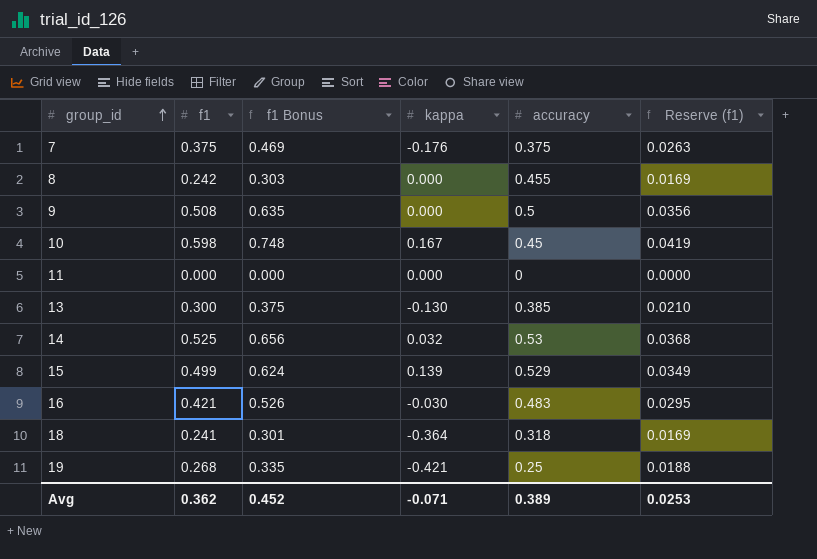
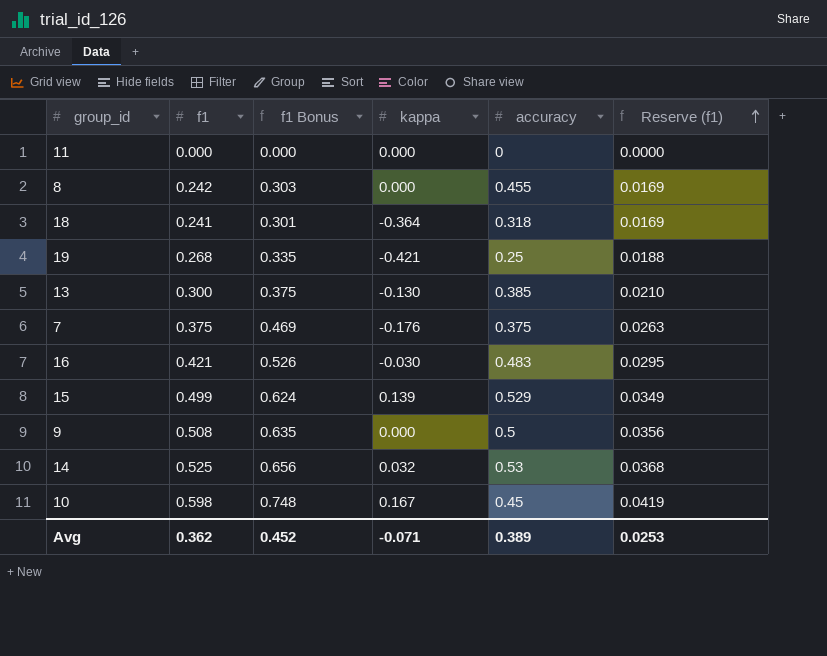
row order: group_id ascending -> Reserve (f1) ascending

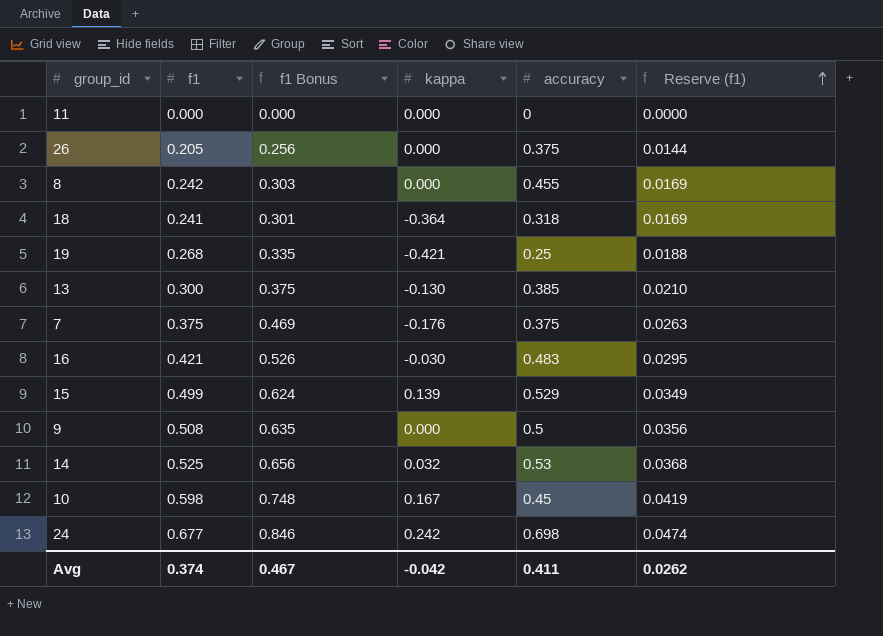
row 26: none -> 0.205 | 0.256 | 0.000 | 0.375 | 0.0144
row 24: none -> 0.677 | 0.846 | 0.242 | 0.698 | 0.0474
Avg | f1: 0.362 -> 0.374
Avg | f1 Bonus: 0.452 -> 0.467
Avg | kappa: -0.071 -> -0.042
Avg | accuracy: 0.389 -> 0.411
Avg | Reserve (f1): 0.0253 -> 0.0262

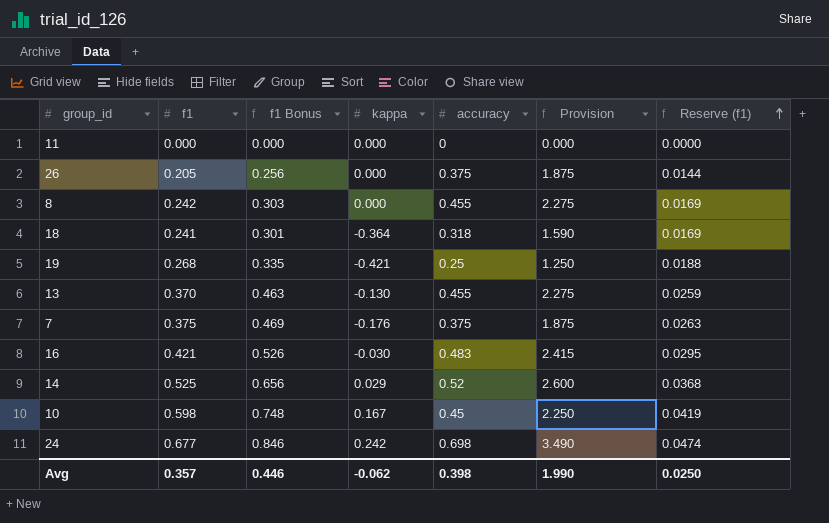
column Provision | formula: none -> [accuracy] * 5
row 15: 0.499 | 0.624 | 0.139 | 0.529 | 0.0349 -> none
row 9: 0.508 | 0.635 | 0.000 | 0.5 | 0.0356 -> none
13 | f1: 0.300 -> 0.370
13 | f1 Bonus: 0.375 -> 0.463
13 | accuracy: 0.385 -> 0.455
13 | Reserve (f1): 0.0210 -> 0.0259
14 | kappa: 0.032 -> 0.029
14 | accuracy: 0.53 -> 0.52
Avg | f1: 0.374 -> 0.357
Avg | f1 Bonus: 0.467 -> 0.446
Avg | kappa: -0.042 -> -0.062
Avg | accuracy: 0.411 -> 0.398
Avg | Reserve (f1): 0.0262 -> 0.0250

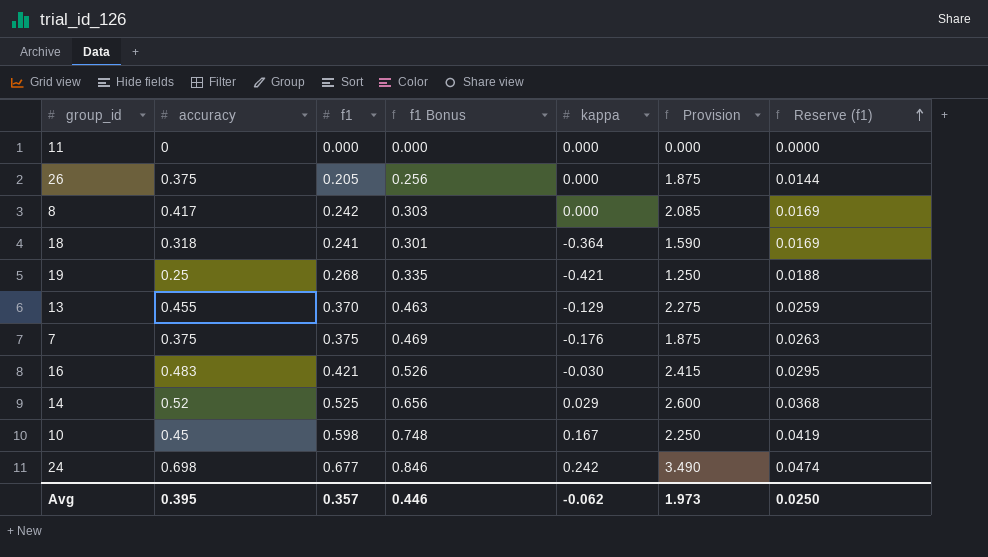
column accuracy | position: 5 -> 2
8 | accuracy: 0.455 -> 0.417
8 | Provision: 2.275 -> 2.085
13 | kappa: -0.130 -> -0.129
Avg | accuracy: 0.398 -> 0.395
Avg | Provision: 1.990 -> 1.973

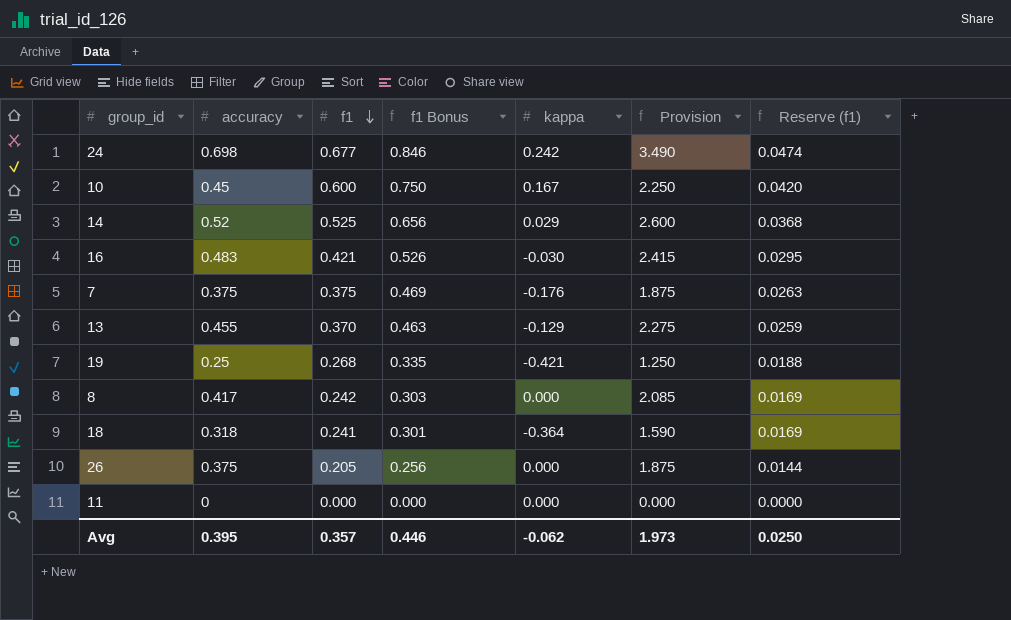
row order: Reserve (f1) ascending -> f1 descending
10 | f1: 0.598 -> 0.600
10 | f1 Bonus: 0.748 -> 0.750
10 | Reserve (f1): 0.0419 -> 0.0420

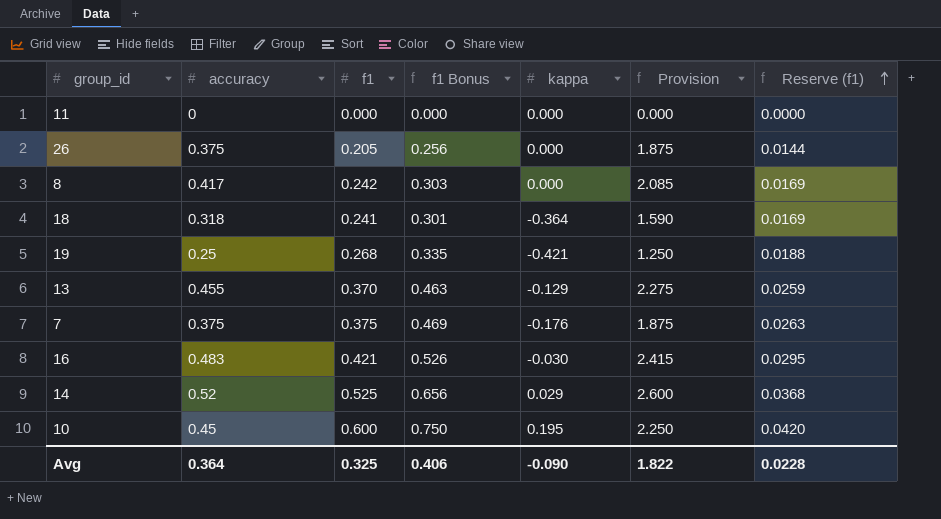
row order: f1 descending -> Reserve (f1) ascending
row 24: 0.698 | 0.677 | 0.846 | 0.242 | 3.490 | 0.0474 -> none
10 | kappa: 0.167 -> 0.195
Avg | accuracy: 0.395 -> 0.364
Avg | f1: 0.357 -> 0.325
Avg | f1 Bonus: 0.446 -> 0.406
Avg | kappa: -0.062 -> -0.090
Avg | Provision: 1.973 -> 1.822
Avg | Reserve (f1): 0.0250 -> 0.0228

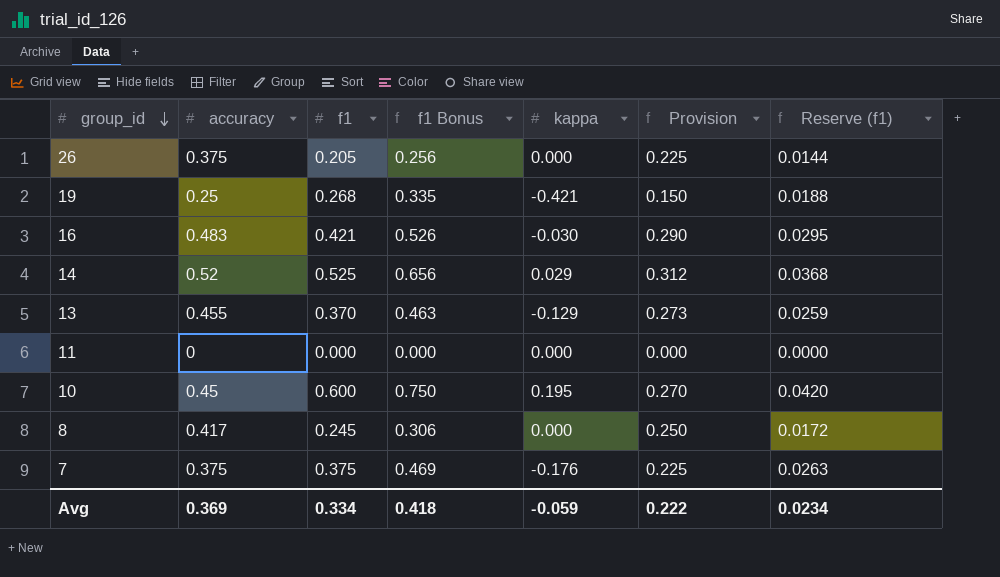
row order: Reserve (f1) ascending -> group_id descending
column Provision | formula: [accuracy] * 5 -> [accuracy] * 0.6
row 18: 0.318 | 0.241 | 0.301 | -0.364 | 1.590 | 0.0169 -> none
8 | f1: 0.242 -> 0.245
8 | f1 Bonus: 0.303 -> 0.306
8 | Reserve (f1): 0.0169 -> 0.0172
Avg | accuracy: 0.364 -> 0.369
Avg | f1: 0.325 -> 0.334
Avg | f1 Bonus: 0.406 -> 0.418
Avg | kappa: -0.090 -> -0.059
Avg | Provision: 1.822 -> 0.222
Avg | Reserve (f1): 0.0228 -> 0.0234

